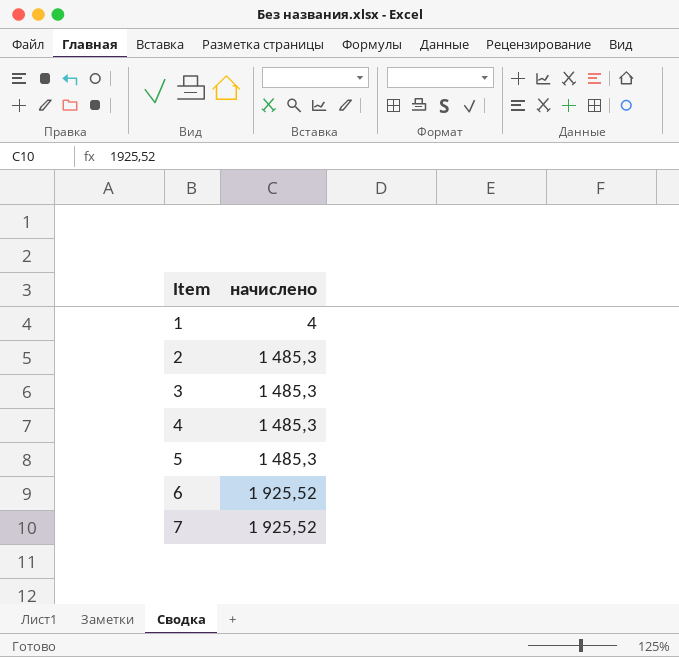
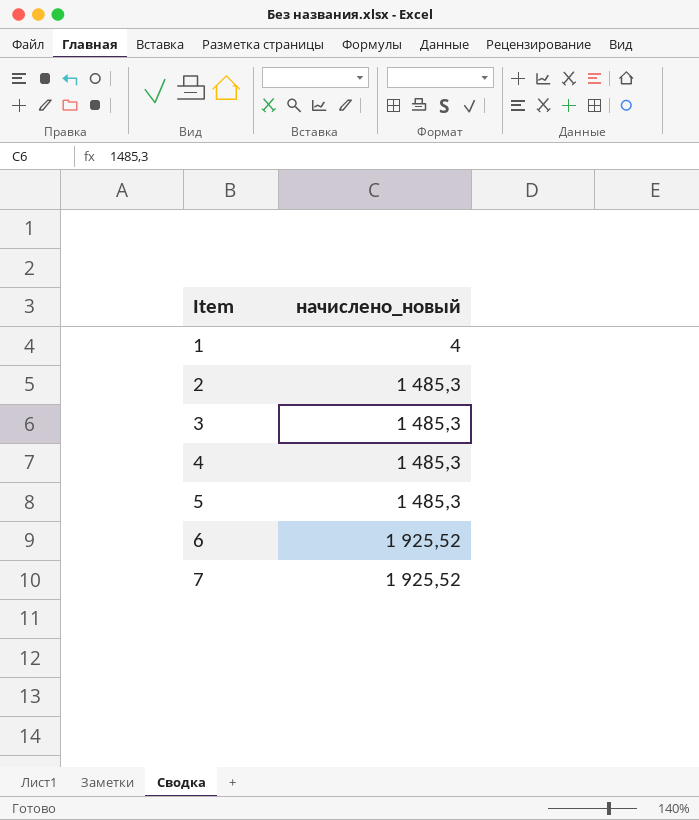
column name: начислено -> начислено_новый

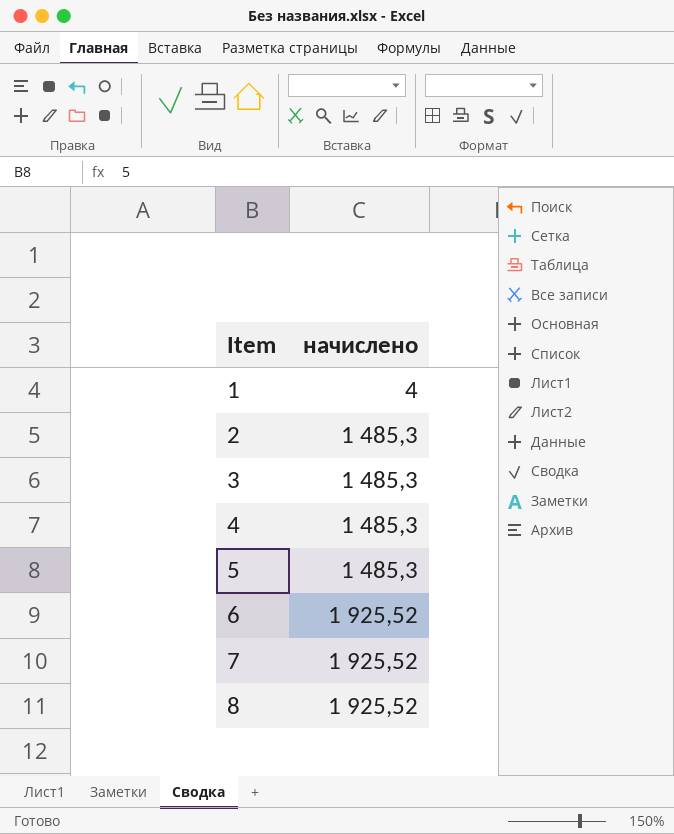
column name: начислено_новый -> начислено
row 8: none -> 1 925,52

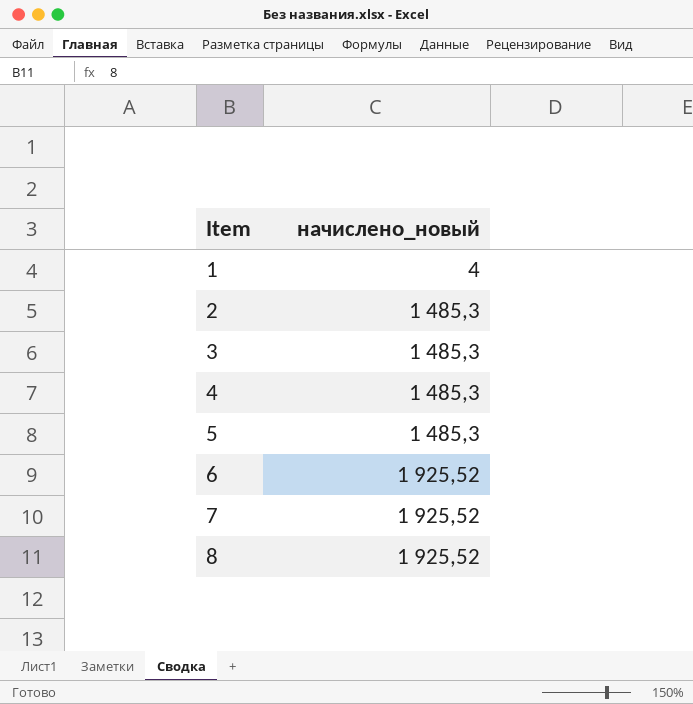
column name: начислено -> начислено_новый

